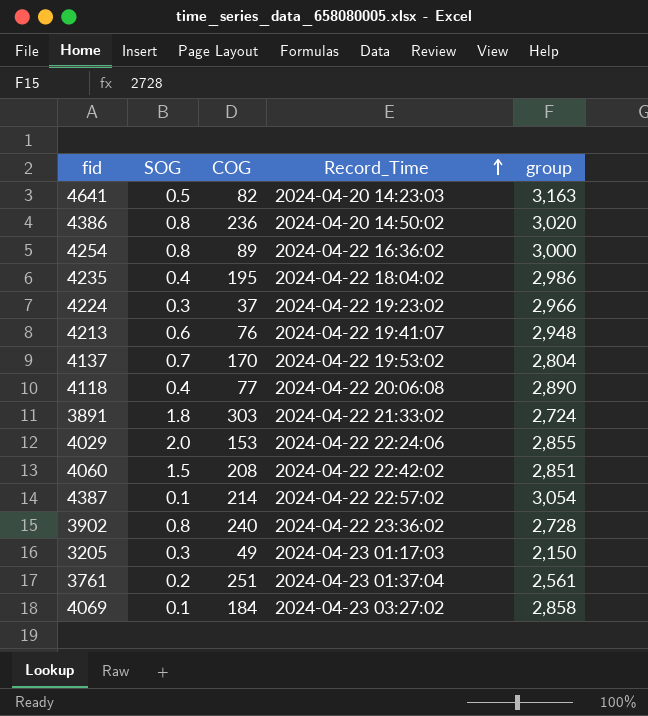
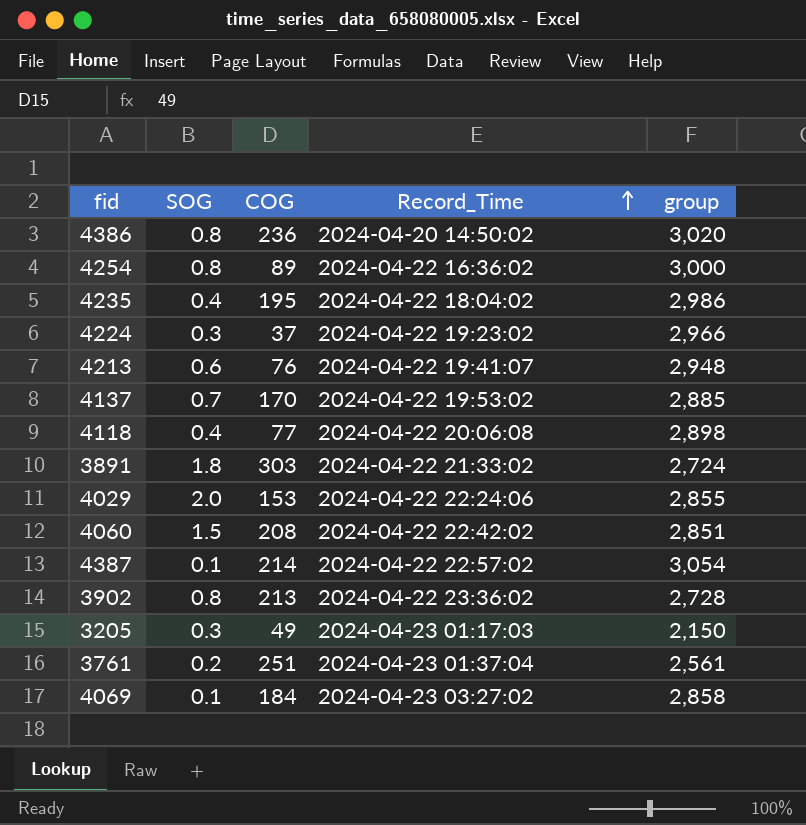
row 4641: 0.5 | 82 | 2024-04-20 14:23:03 | 3,163 -> none
4137 | group: 2,804 -> 2,885
4118 | group: 2,890 -> 2,898
3902 | COG: 240 -> 213

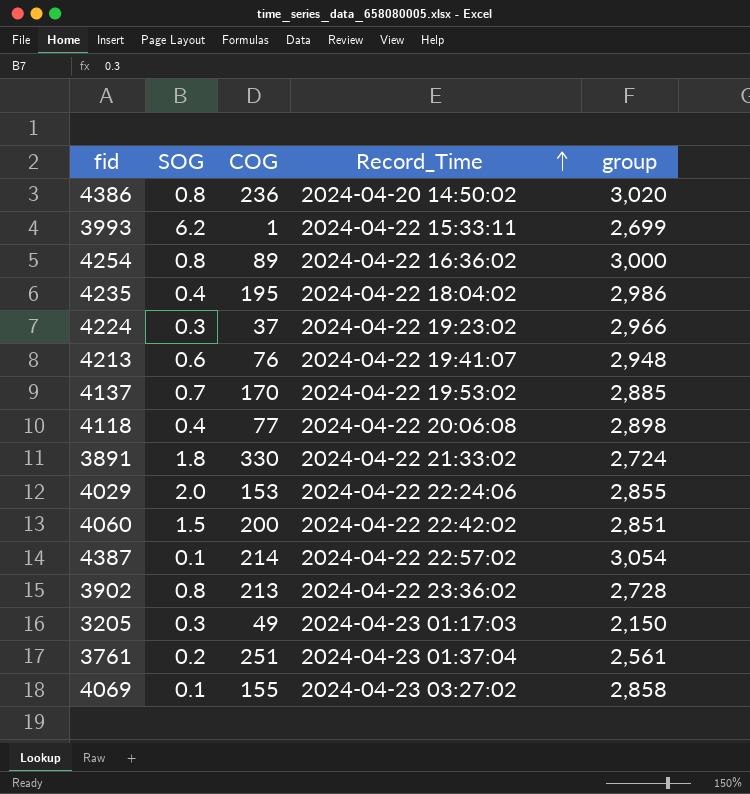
row 3993: none -> 6.2 | 1 | 2024-04-22 15:33:11 | 2,699
3891 | COG: 303 -> 330
4060 | COG: 208 -> 200
4069 | COG: 184 -> 155

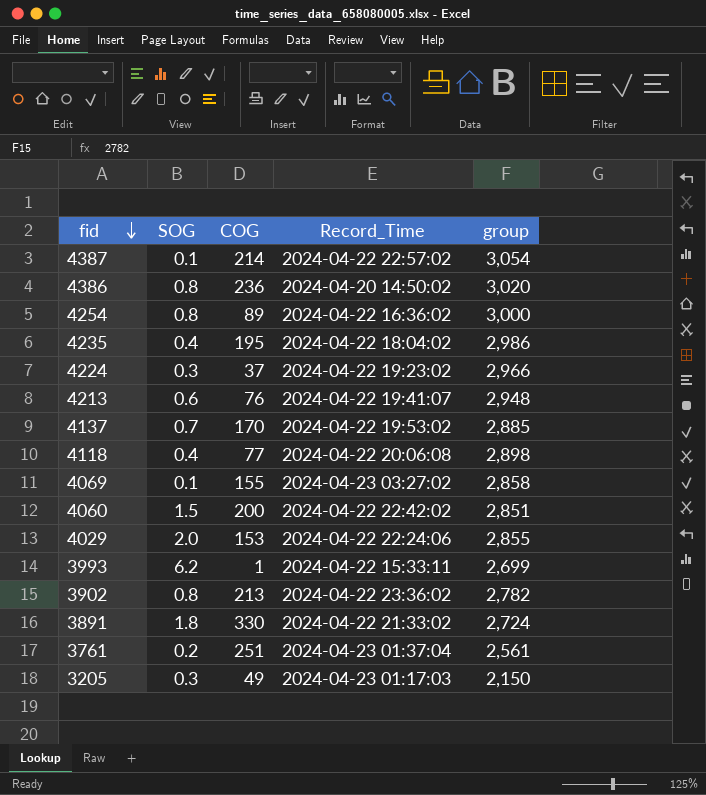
row order: Record_Time ascending -> fid descending
3902 | group: 2,728 -> 2,782

